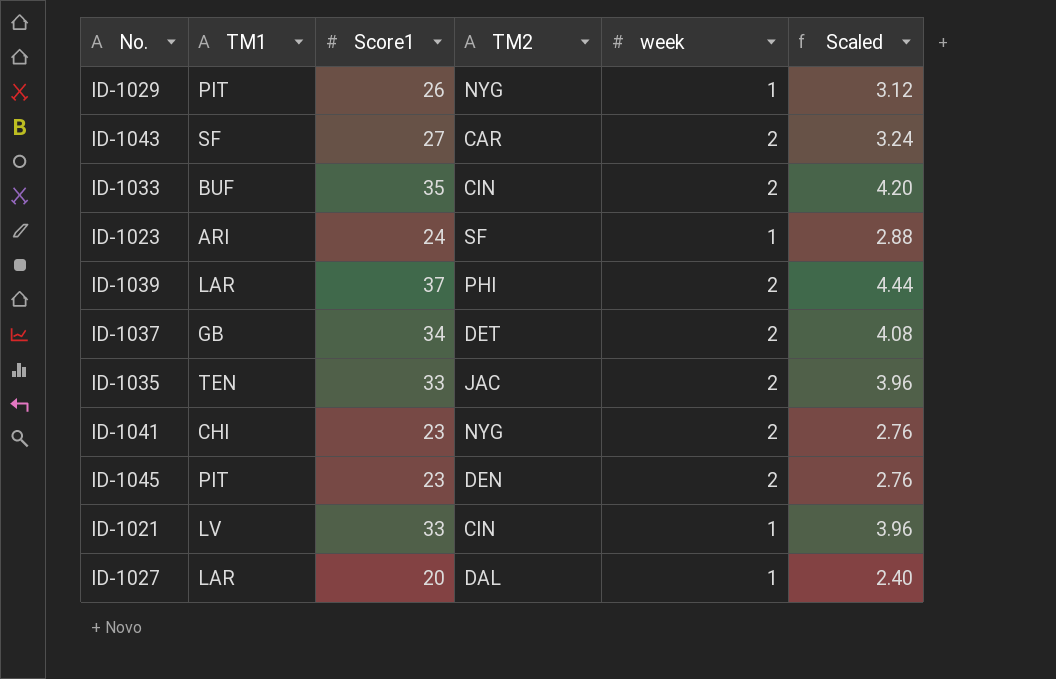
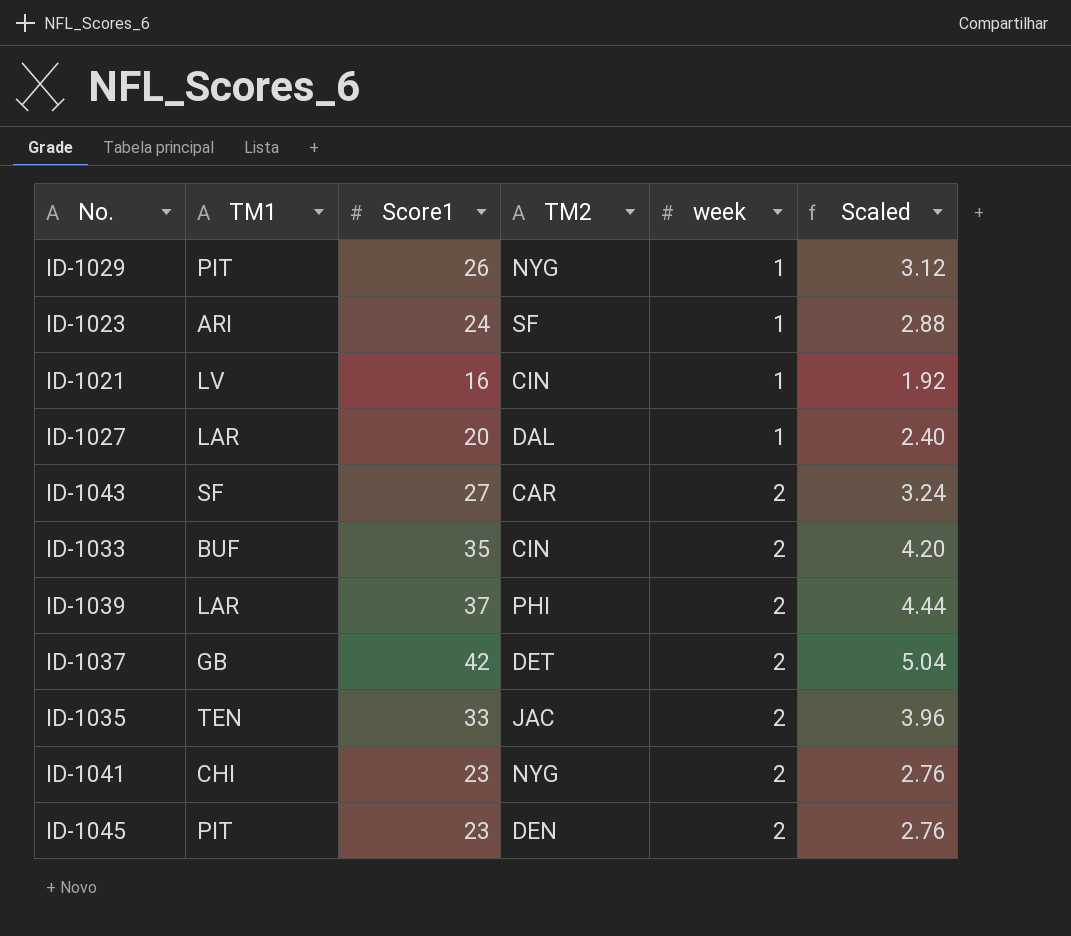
row order: none -> week ascending
ID-1021 | Score1: 33 -> 16
ID-1021 | Scaled: 3.96 -> 1.92
ID-1037 | Score1: 34 -> 42
ID-1037 | Scaled: 4.08 -> 5.04

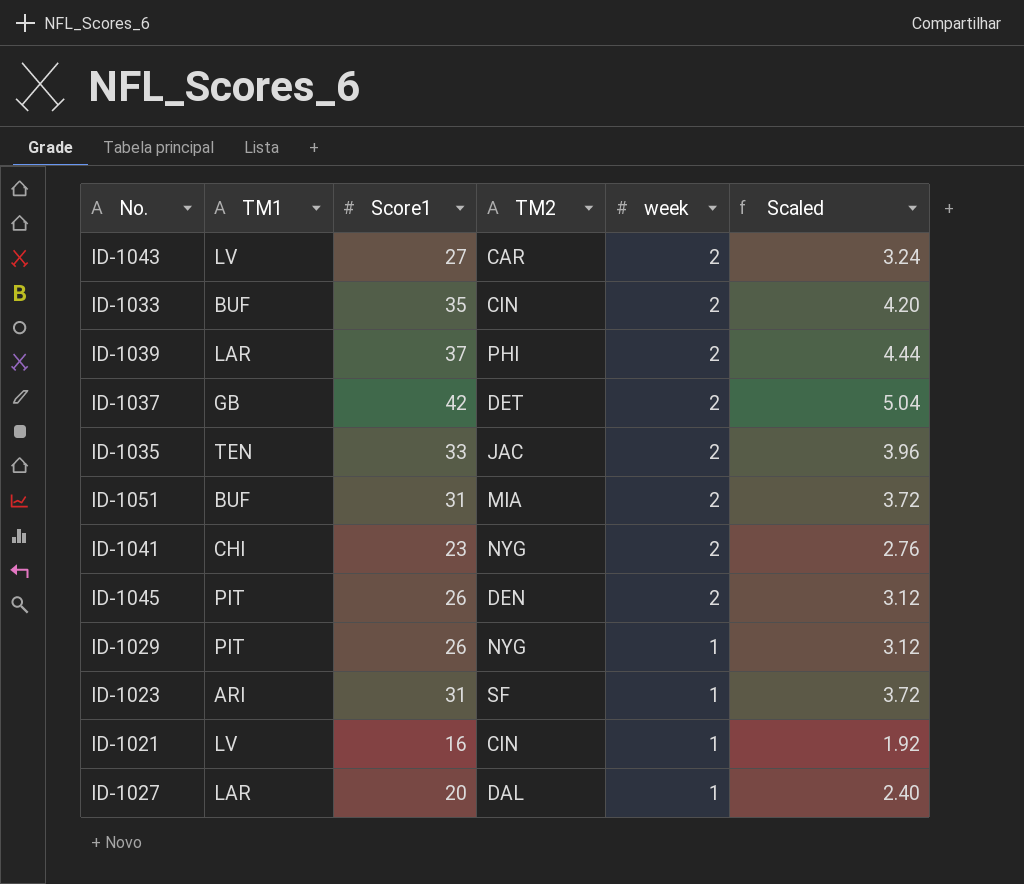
row order: week ascending -> week descending
ID-1043 | TM1: SF -> LV
row ID-1051: none -> BUF | 31 | MIA | 2 | 3.72
ID-1045 | Score1: 23 -> 26
ID-1045 | Scaled: 2.76 -> 3.12
ID-1023 | Score1: 24 -> 31
ID-1023 | Scaled: 2.88 -> 3.72

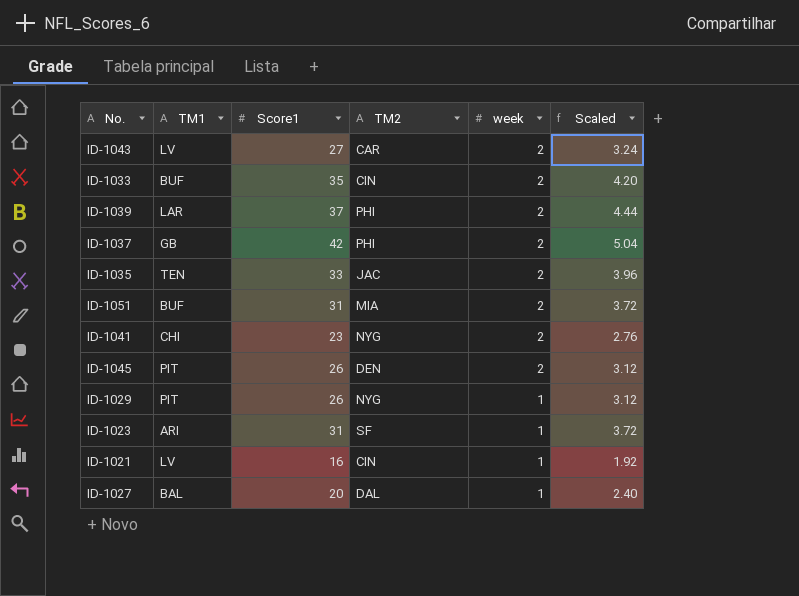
ID-1037 | TM2: DET -> PHI
ID-1027 | TM1: LAR -> BAL

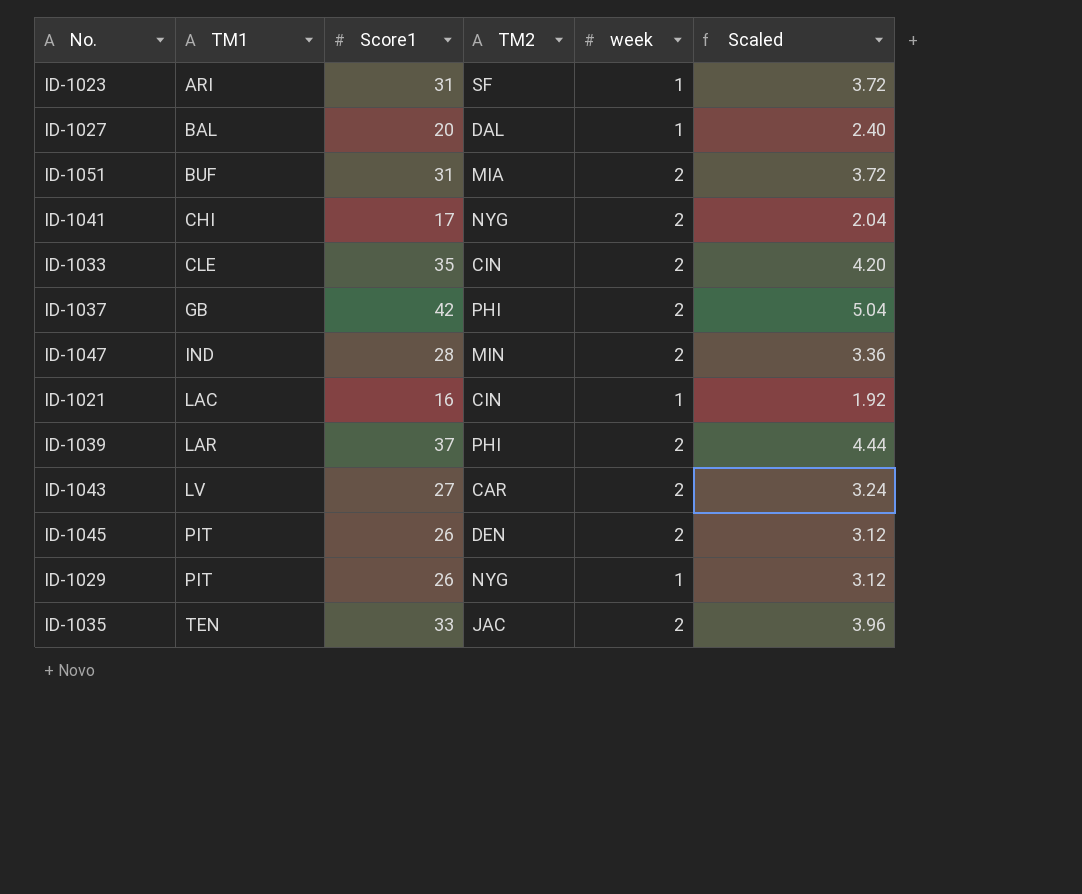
row order: week descending -> TM1 ascending
ID-1041 | Score1: 23 -> 17
ID-1041 | Scaled: 2.76 -> 2.04
ID-1033 | TM1: BUF -> CLE
row ID-1047: none -> IND | 28 | MIN | 2 | 3.36
ID-1021 | TM1: LV -> LAC

